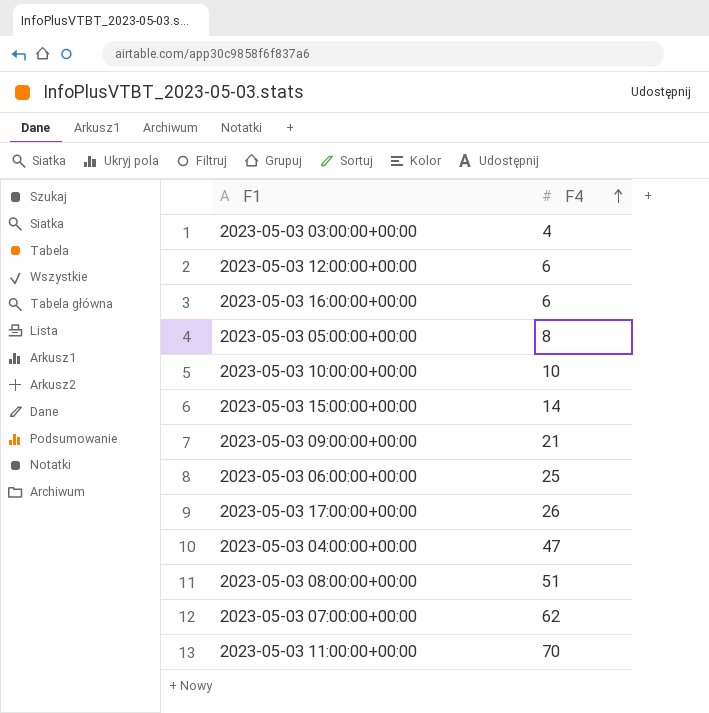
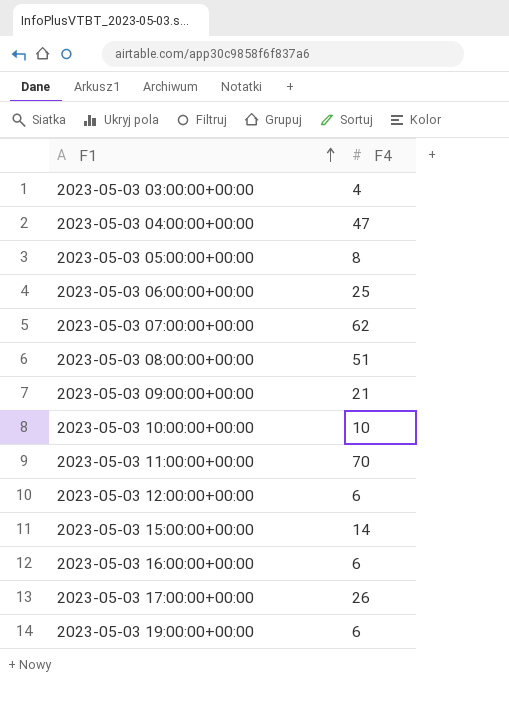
row order: F4 ascending -> F1 ascending
row 2023-05-03 19:00:00+00:00: none -> 6

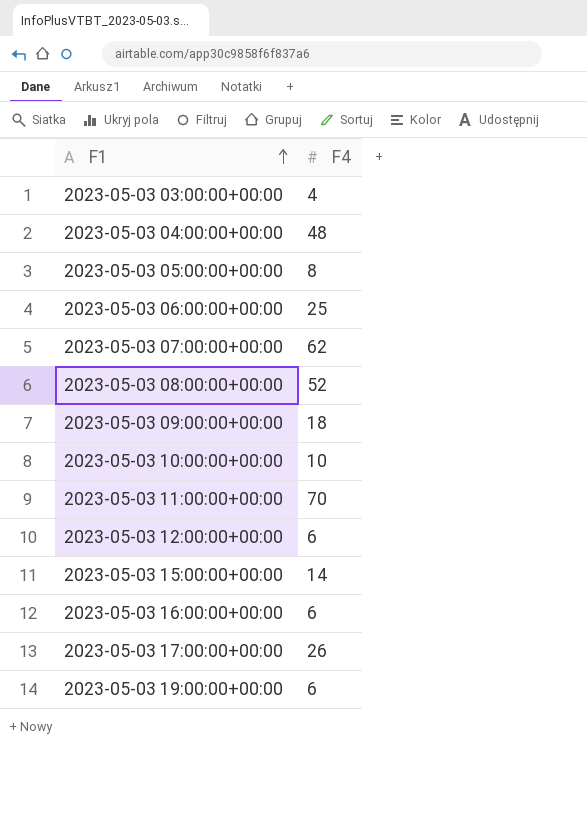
2023-05-03 04:00:00+00:00 | F4: 47 -> 48
2023-05-03 08:00:00+00:00 | F4: 51 -> 52
2023-05-03 09:00:00+00:00 | F4: 21 -> 18

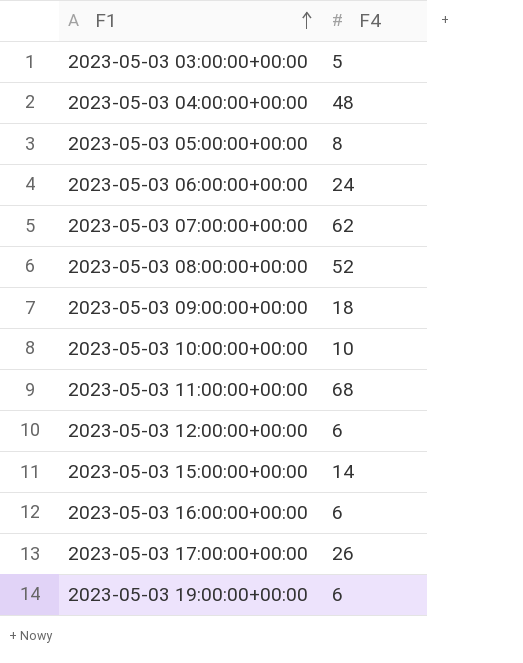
2023-05-03 03:00:00+00:00 | F4: 4 -> 5
2023-05-03 06:00:00+00:00 | F4: 25 -> 24
2023-05-03 11:00:00+00:00 | F4: 70 -> 68

